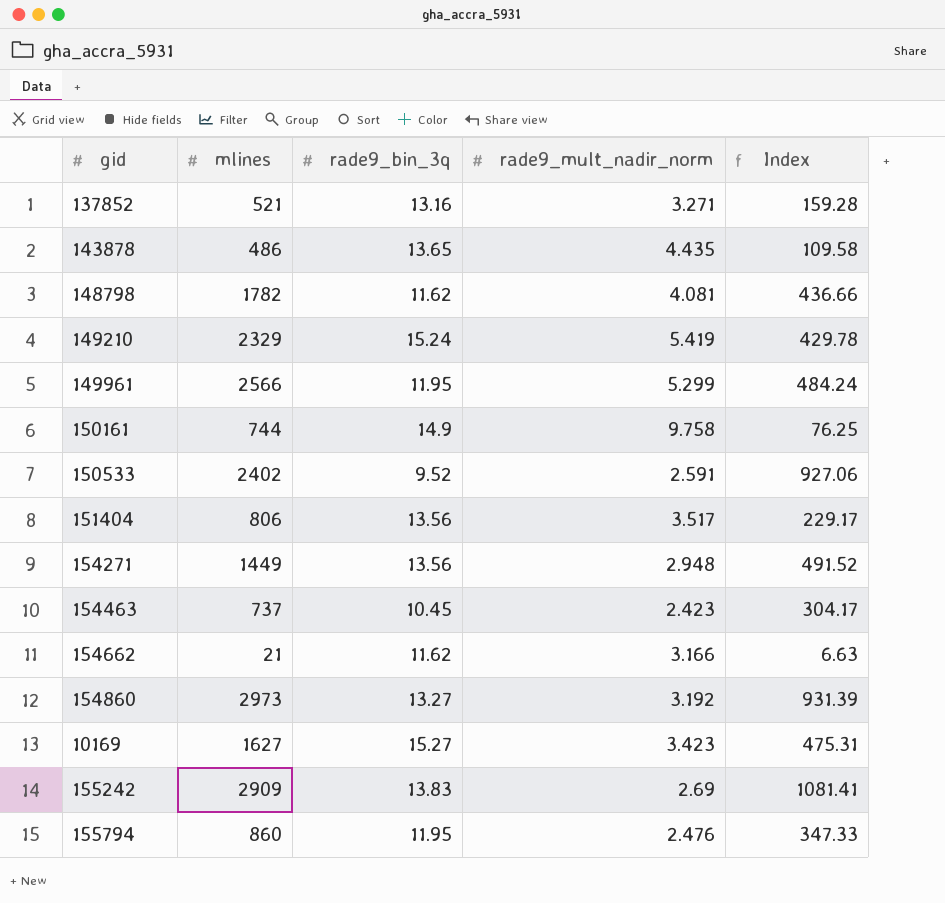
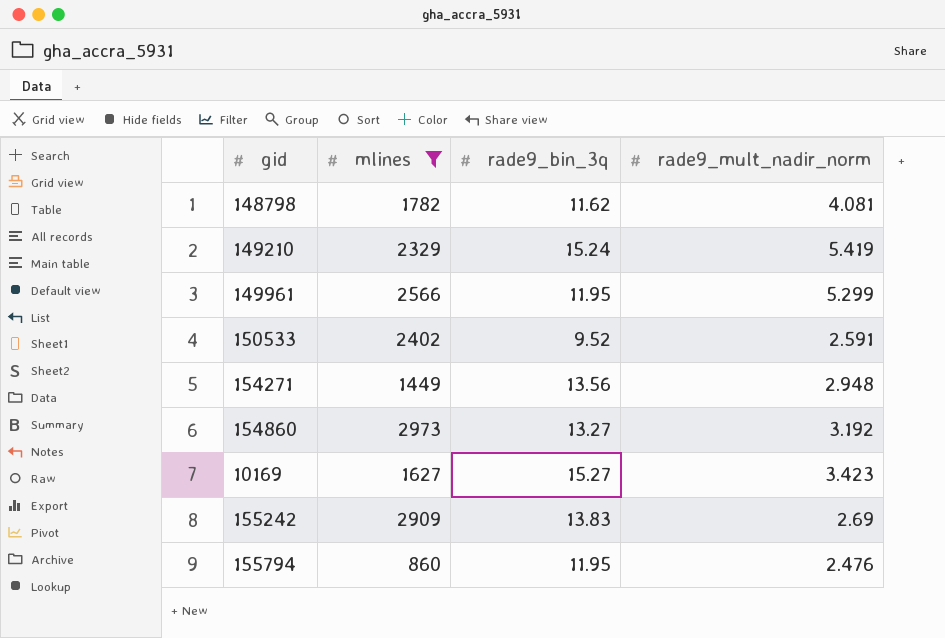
filter: none -> mlines >= 860
column Index | formula: [mlines] / [rade9_mult_nadir_norm] -> none

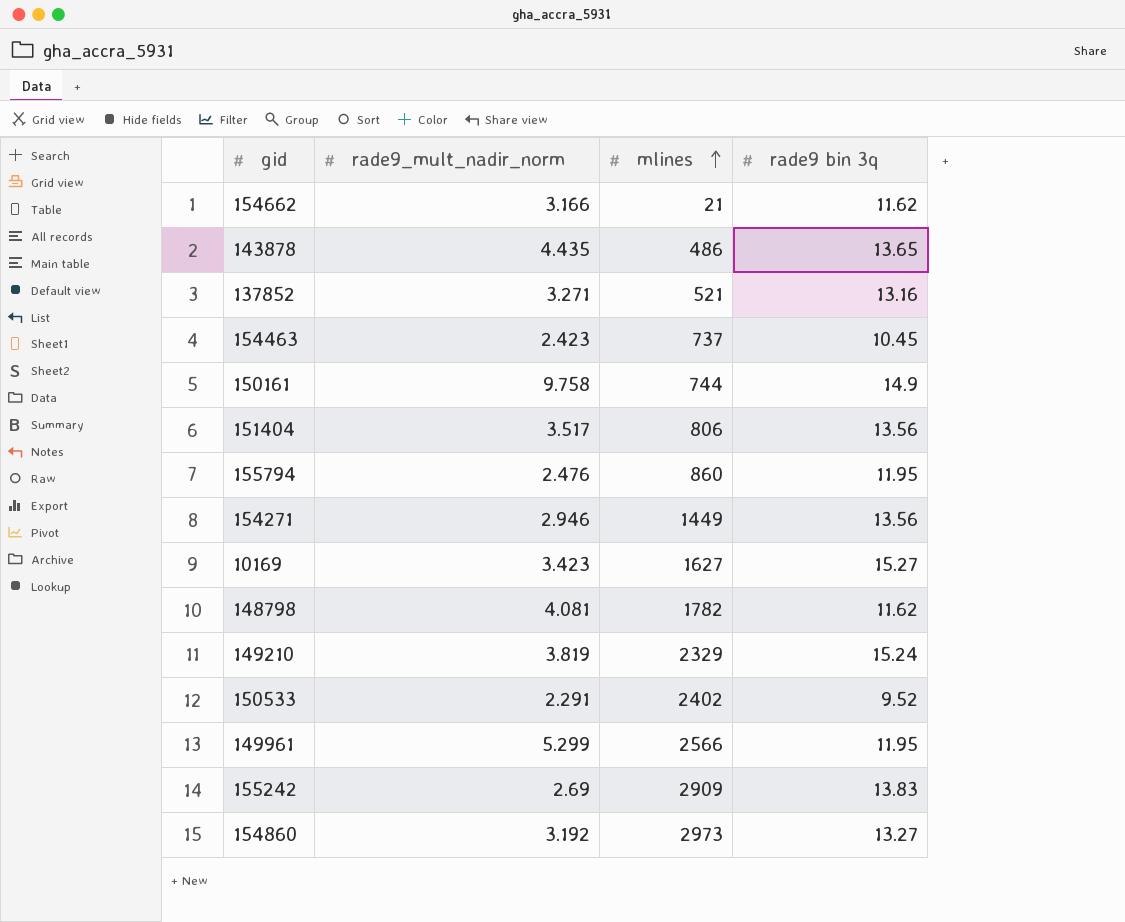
filter: mlines >= 860 -> none
row order: none -> mlines ascending
column rade9_mult_nadir_norm | position: 4 -> 2
column name: rade9_bin_3q -> rade9 bin 3q
154271 | rade9_mult_nadir_norm: 2.948 -> 2.946
149210 | rade9_mult_nadir_norm: 5.419 -> 3.819
150533 | rade9_mult_nadir_norm: 2.591 -> 2.291

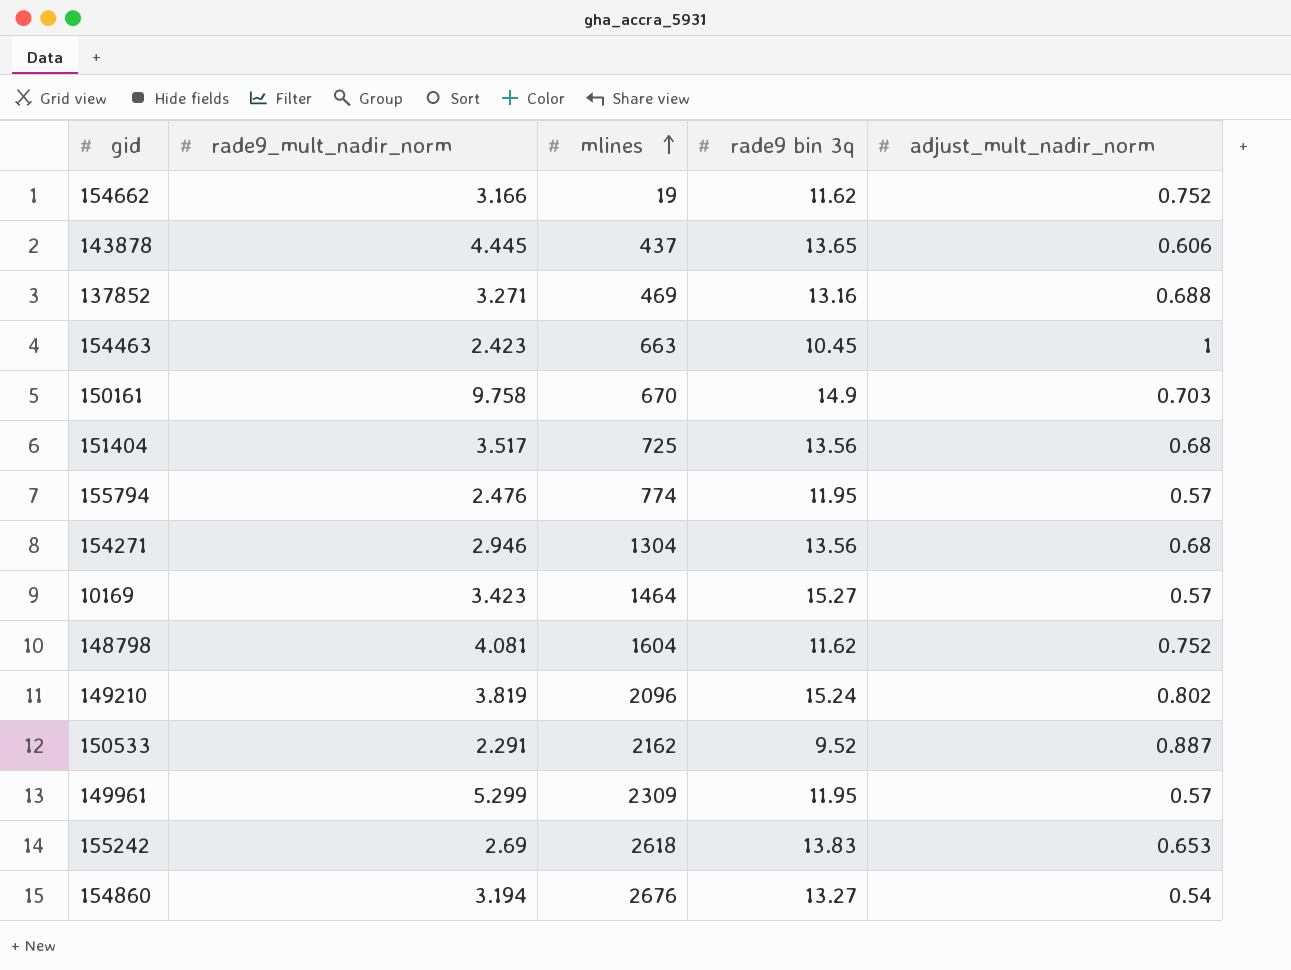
column adjust_mult_nadir_norm | position: none -> 5
154662 | mlines: 21 -> 19
143878 | rade9_mult_nadir_norm: 4.435 -> 4.445
143878 | mlines: 486 -> 437
137852 | mlines: 521 -> 469
154463 | mlines: 737 -> 663
150161 | mlines: 744 -> 670
151404 | mlines: 806 -> 725
155794 | mlines: 860 -> 774
154271 | mlines: 1449 -> 1304
10169 | mlines: 1627 -> 1464
148798 | mlines: 1782 -> 1604
149210 | mlines: 2329 -> 2096
150533 | mlines: 2402 -> 2162
149961 | mlines: 2566 -> 2309
155242 | mlines: 2909 -> 2618
154860 | rade9_mult_nadir_norm: 3.192 -> 3.194
154860 | mlines: 2973 -> 2676

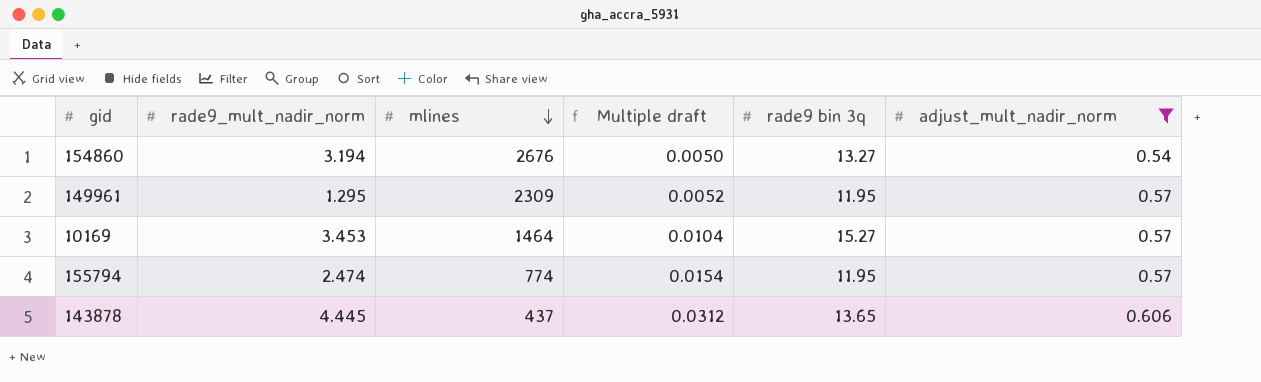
filter: none -> adjust_mult_nadir_norm <= 0.606
row order: mlines ascending -> mlines descending
column Multiple draft | formula: none -> [rade9 bin 3q] / [mlines]
149961 | rade9_mult_nadir_norm: 5.299 -> 1.295
10169 | rade9_mult_nadir_norm: 3.423 -> 3.453
155794 | rade9_mult_nadir_norm: 2.476 -> 2.474

